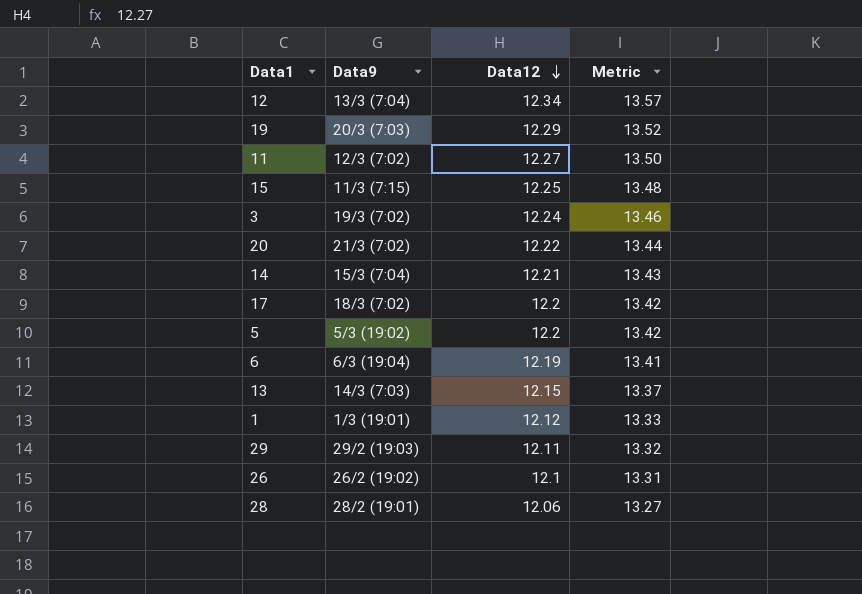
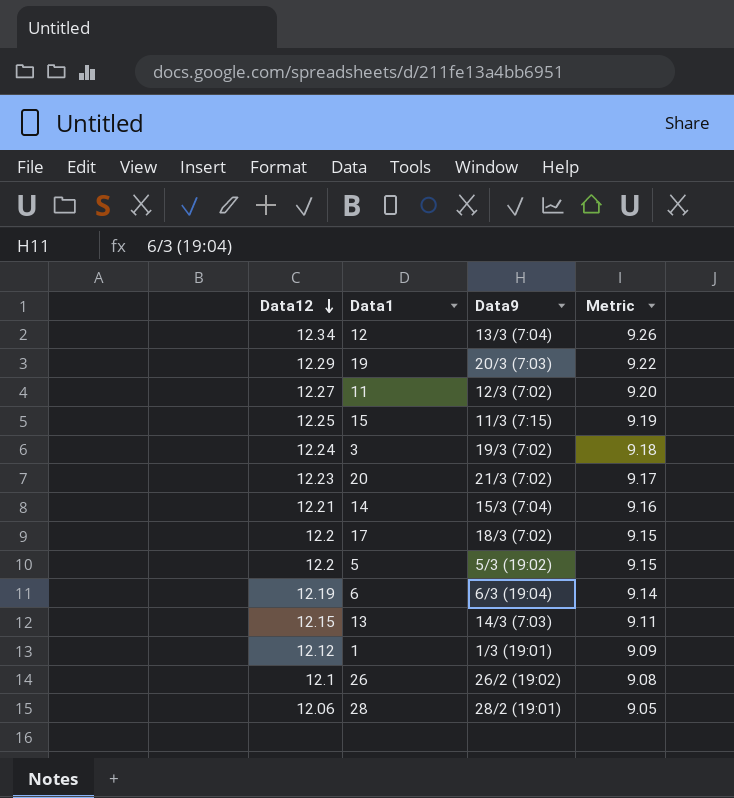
column Data12 | position: 3 -> 1
column Metric | formula: [Data12] * 1.1 -> [Data12] * 0.75
row 29: 29/2 (19:03) | 12.11 | 13.32 -> none
20 | Data12: 12.22 -> 12.23

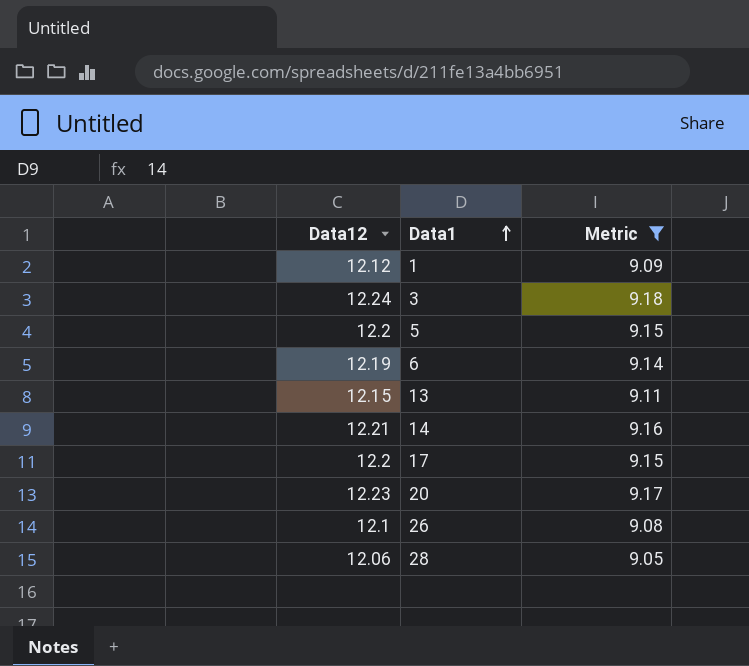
filter: none -> Metric <= 9.18
row order: Data12 descending -> Data1 ascending
column Data9 | position: 3 -> none

